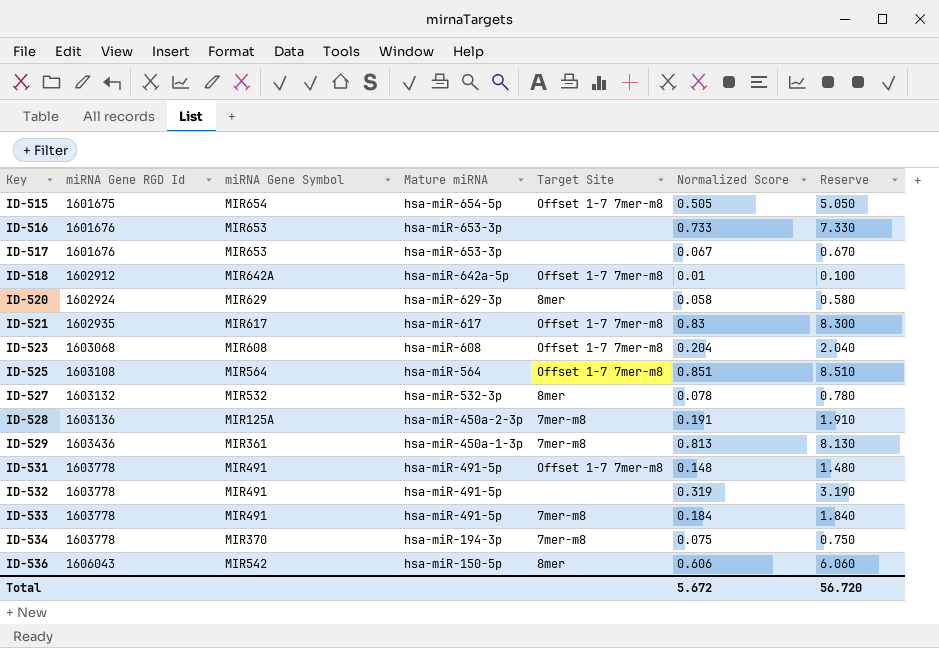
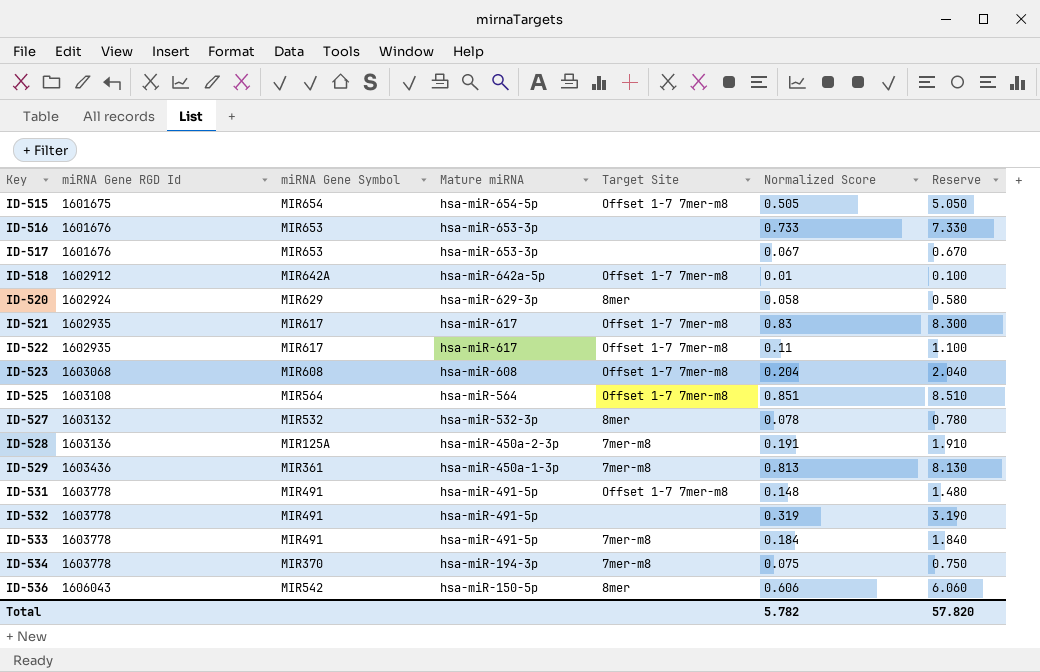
row ID-522: none -> 1602935 | MIR617 | hsa-miR-617 | Offset 1-7 7mer-m8 | 0.11 | 1.100
Total | Normalized Score: 5.672 -> 5.782
Total | Reserve: 56.720 -> 57.820

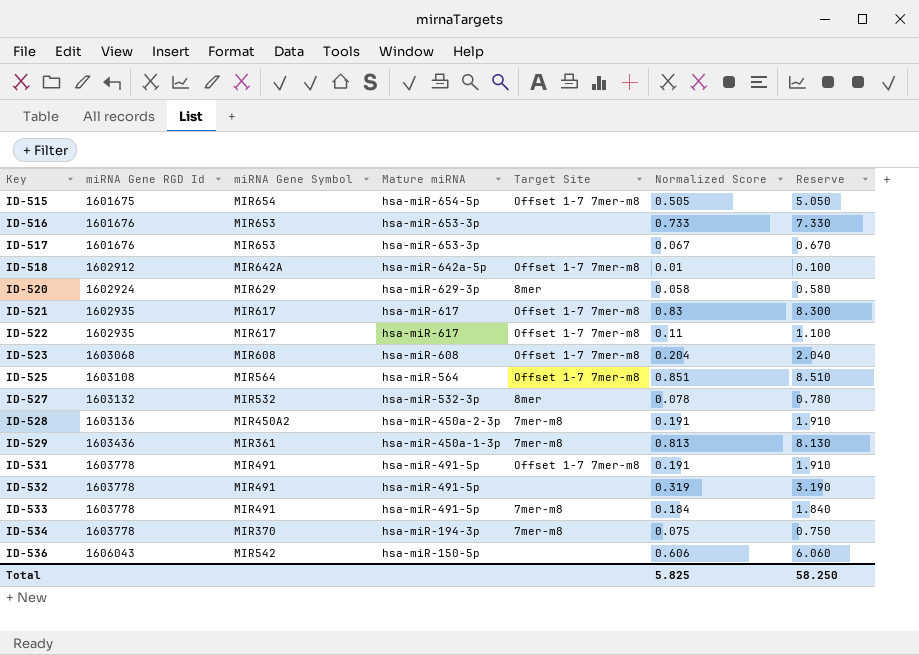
ID-528 | miRNA Gene Symbol: MIR125A -> MIR450A2
ID-531 | Normalized Score: 0.148 -> 0.191
ID-531 | Reserve: 1.480 -> 1.910
ID-536 | Target Site: 8mer -> none
Total | Normalized Score: 5.782 -> 5.825
Total | Reserve: 57.820 -> 58.250

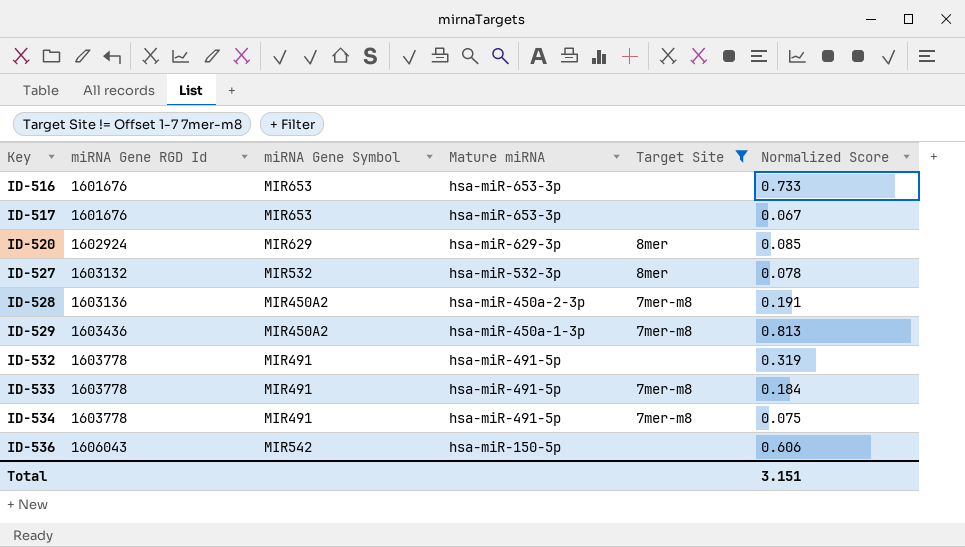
filter: none -> Target Site != Offset 1-7 7mer-m8
column Reserve | formula: [Normalized Score] * 10 -> none
ID-520 | Normalized Score: 0.058 -> 0.085
ID-529 | miRNA Gene Symbol: MIR361 -> MIR450A2
ID-534 | miRNA Gene Symbol: MIR370 -> MIR491
ID-534 | Mature miRNA: hsa-miR-194-3p -> hsa-miR-491-5p
Total | Normalized Score: 5.825 -> 3.151

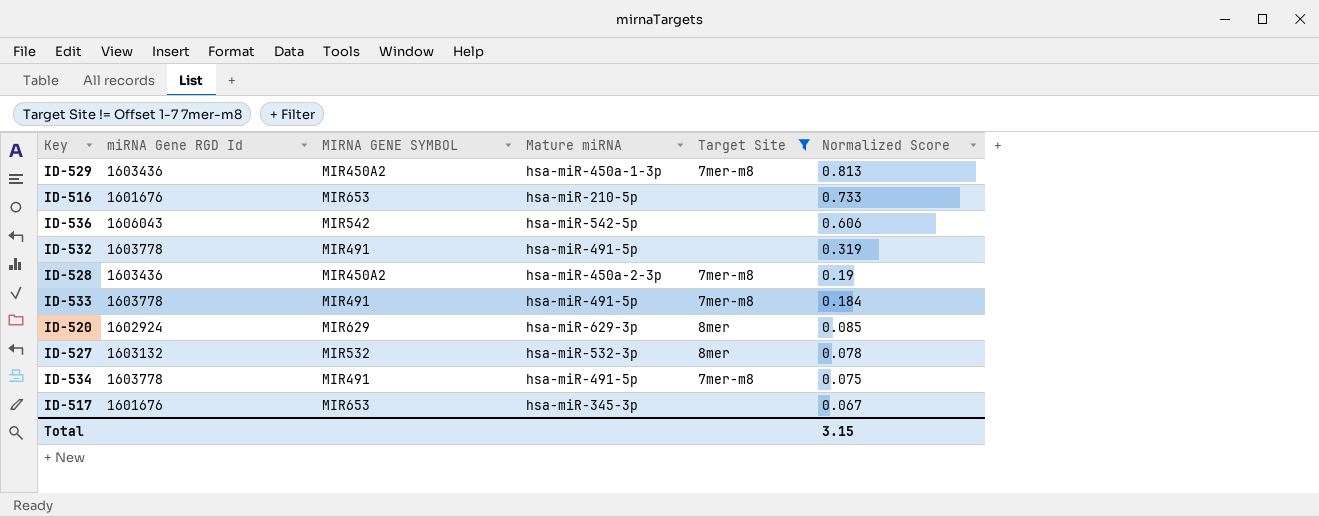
row order: Key ascending -> Normalized Score descending
column name: miRNA Gene Symbol -> MIRNA GENE SYMBOL
ID-516 | Mature miRNA: hsa-miR-653-3p -> hsa-miR-210-5p
ID-536 | Mature miRNA: hsa-miR-150-5p -> hsa-miR-542-5p
ID-528 | miRNA Gene RGD Id: 1603136 -> 1603436
ID-528 | Normalized Score: 0.191 -> 0.19
ID-517 | Mature miRNA: hsa-miR-653-3p -> hsa-miR-345-3p
Total | Normalized Score: 3.151 -> 3.15

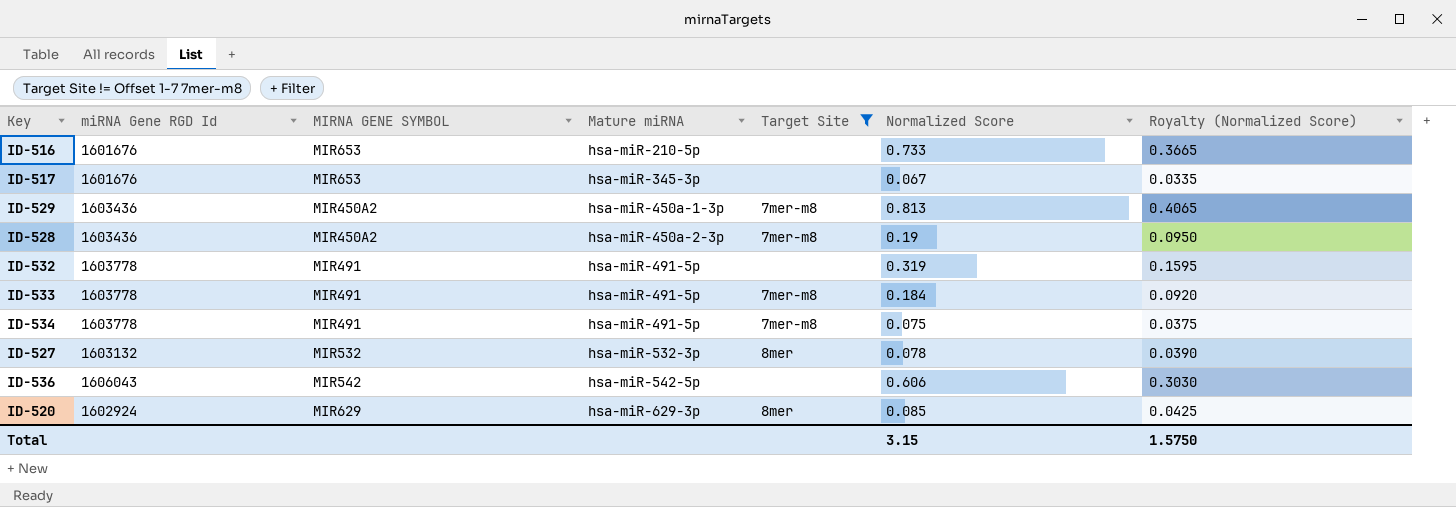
row order: Normalized Score descending -> Mature miRNA ascending
column Royalty (Normalized Score) | formula: none -> [Normalized Score] * 0.5

